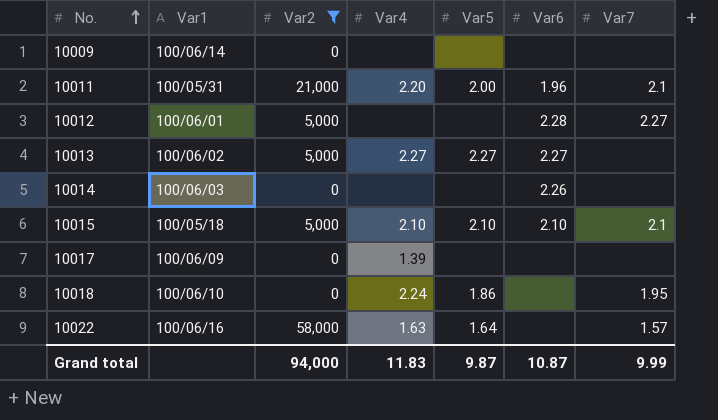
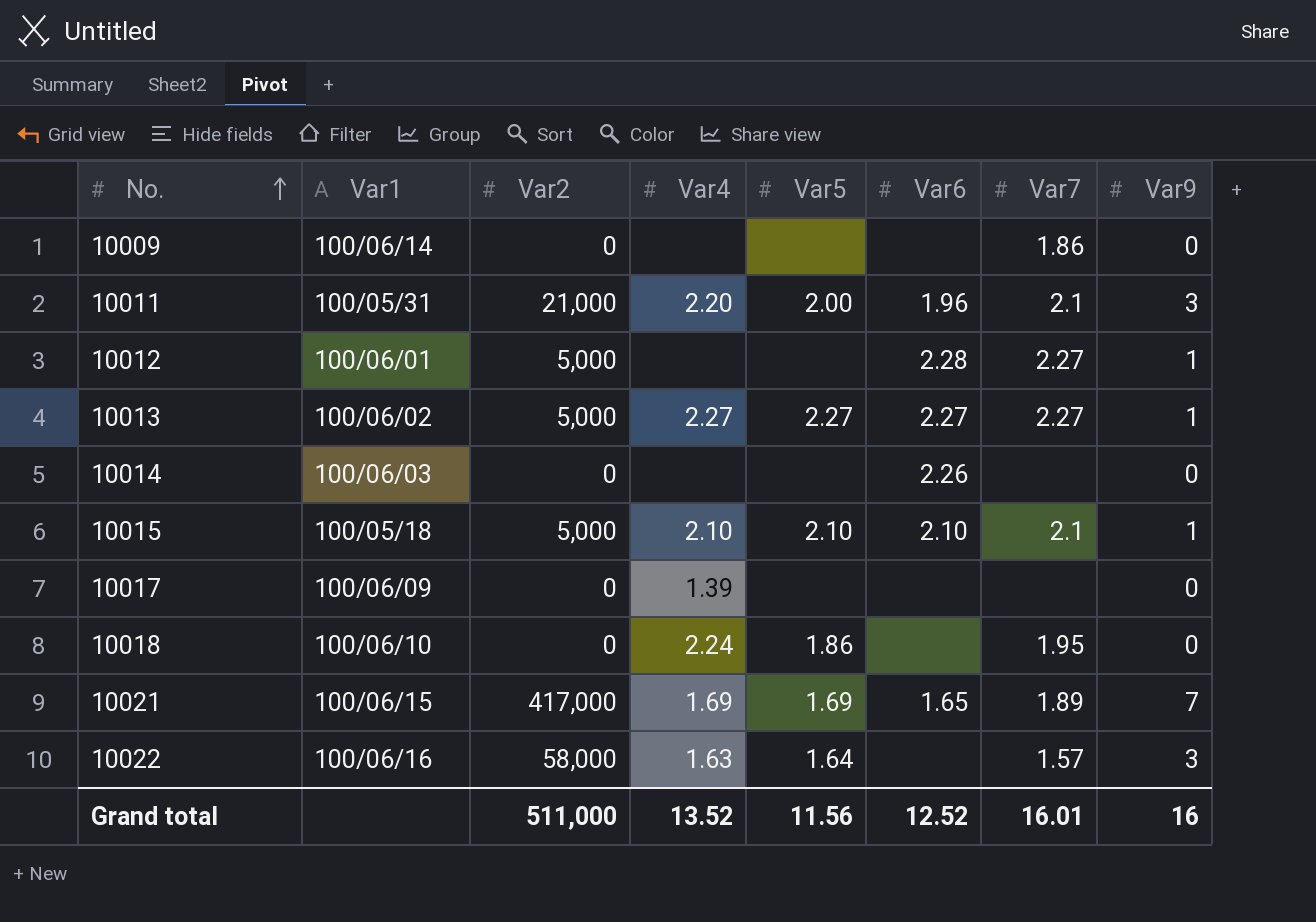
filter: Var2 != 417,000 -> none
column Var9 | position: none -> 8
10009 | Var7: none -> 1.86
10013 | Var7: none -> 2.27
Grand total | Var2: 94,000 -> 511,000
Grand total | Var4: 11.83 -> 13.52
Grand total | Var5: 9.87 -> 11.56
Grand total | Var6: 10.87 -> 12.52
Grand total | Var7: 9.99 -> 16.01

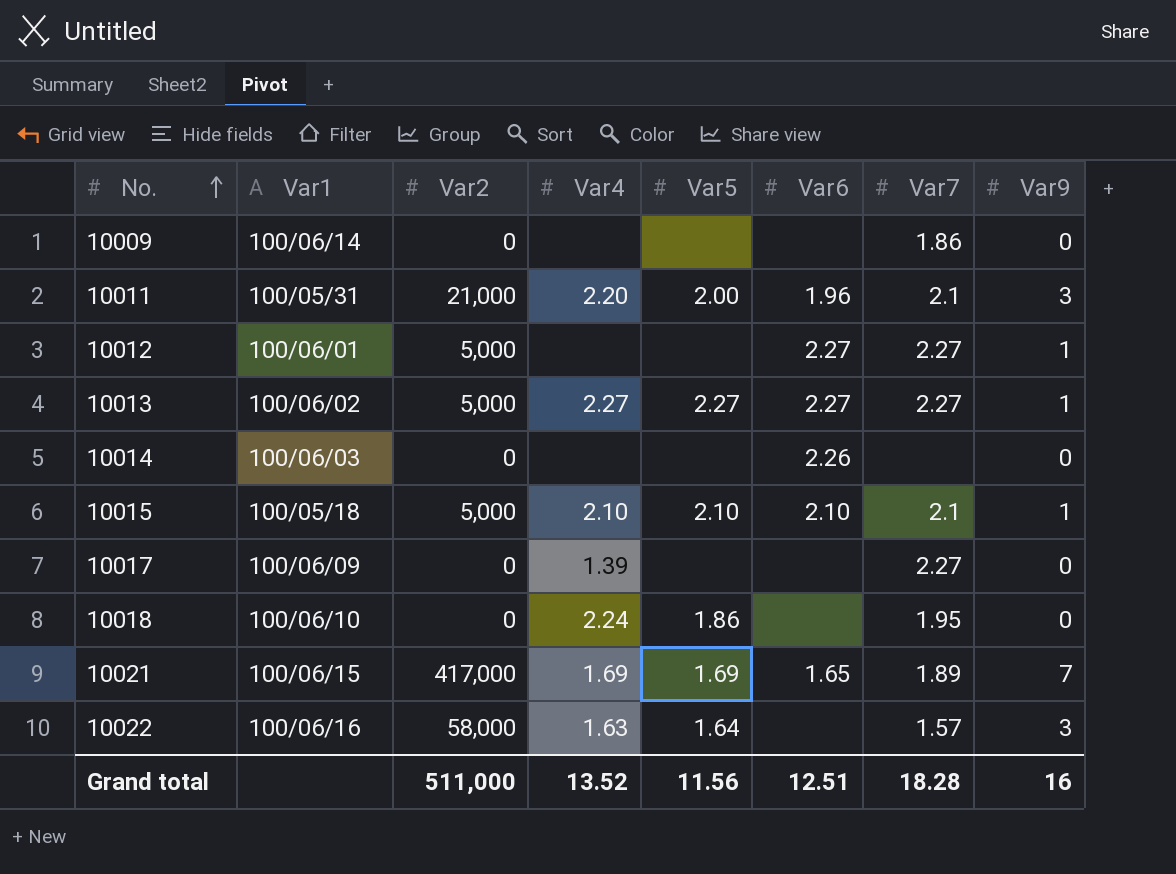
10012 | Var6: 2.28 -> 2.27
10017 | Var7: none -> 2.27
Grand total | Var6: 12.52 -> 12.51
Grand total | Var7: 16.01 -> 18.28

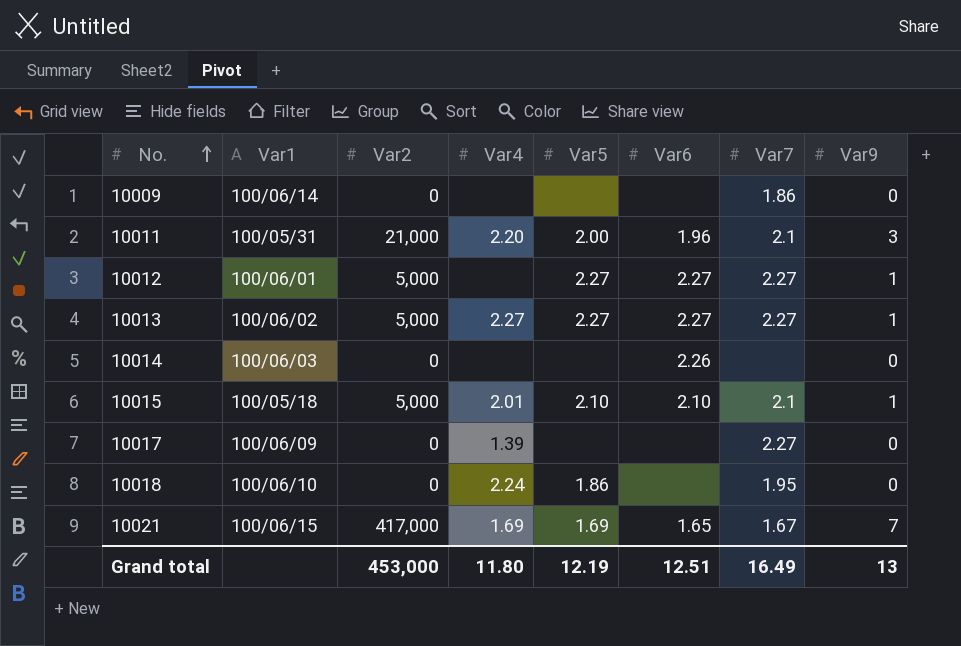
row 10022: 100/06/16 | 58,000 | 1.63 | 1.64 | none | 1.57 | 3 -> none
10012 | Var5: none -> 2.27
10015 | Var4: 2.10 -> 2.01
10021 | Var7: 1.89 -> 1.67
Grand total | Var2: 511,000 -> 453,000
Grand total | Var4: 13.52 -> 11.80
Grand total | Var5: 11.56 -> 12.19
Grand total | Var7: 18.28 -> 16.49
Grand total | Var9: 16 -> 13

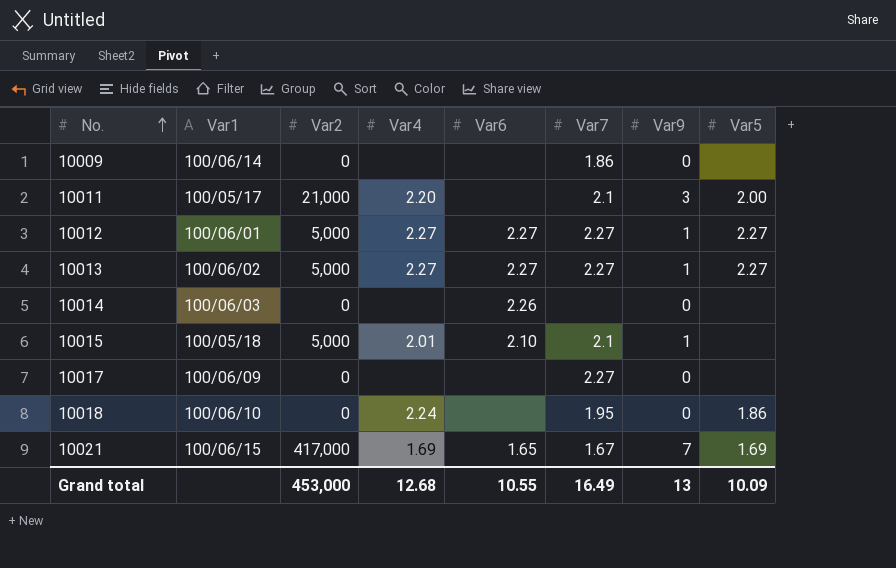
column Var5 | position: 5 -> 8
10011 | Var1: 100/05/31 -> 100/05/17
10011 | Var6: 1.96 -> none
10012 | Var4: none -> 2.27
10015 | Var5: 2.10 -> none
10017 | Var4: 1.39 -> none
Grand total | Var4: 11.80 -> 12.68
Grand total | Var6: 12.51 -> 10.55
Grand total | Var5: 12.19 -> 10.09

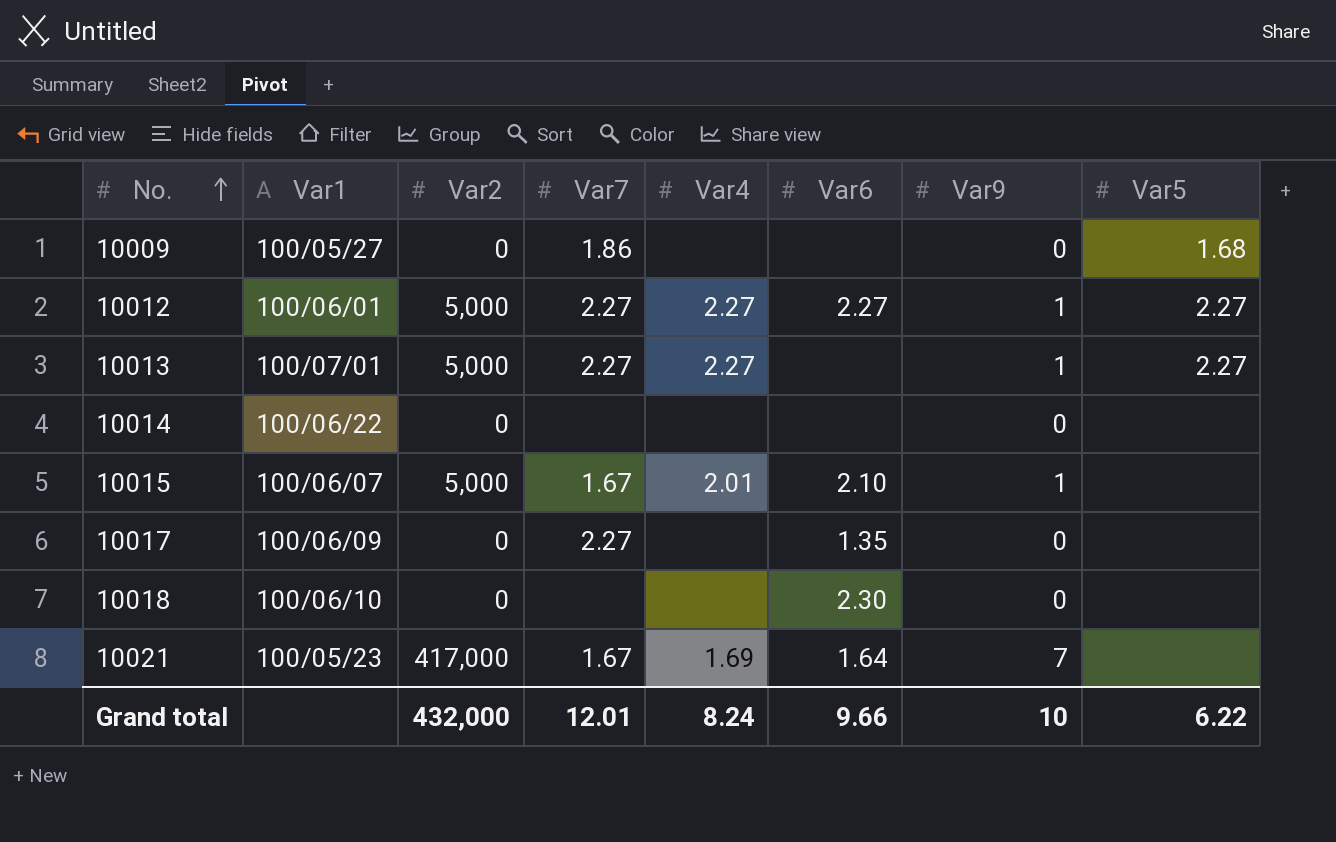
column Var7 | position: 6 -> 4
row 10011: 100/05/17 | 21,000 | 2.20 | none | 2.1 | 3 | 2.00 -> none
10009 | Var1: 100/06/14 -> 100/05/27
10009 | Var5: none -> 1.68
10013 | Var1: 100/06/02 -> 100/07/01
10013 | Var6: 2.27 -> none
10014 | Var1: 100/06/03 -> 100/06/22
10014 | Var6: 2.26 -> none
10015 | Var1: 100/05/18 -> 100/06/07
10015 | Var7: 2.1 -> 1.67
10017 | Var6: none -> 1.35
10018 | Var7: 1.95 -> none
10018 | Var4: 2.24 -> none
10018 | Var6: none -> 2.30
10018 | Var5: 1.86 -> none
10021 | Var1: 100/06/15 -> 100/05/23
10021 | Var6: 1.65 -> 1.64
10021 | Var5: 1.69 -> none
Grand total | Var2: 453,000 -> 432,000
Grand total | Var7: 16.49 -> 12.01
Grand total | Var4: 12.68 -> 8.24
Grand total | Var6: 10.55 -> 9.66
Grand total | Var9: 13 -> 10
Grand total | Var5: 10.09 -> 6.22

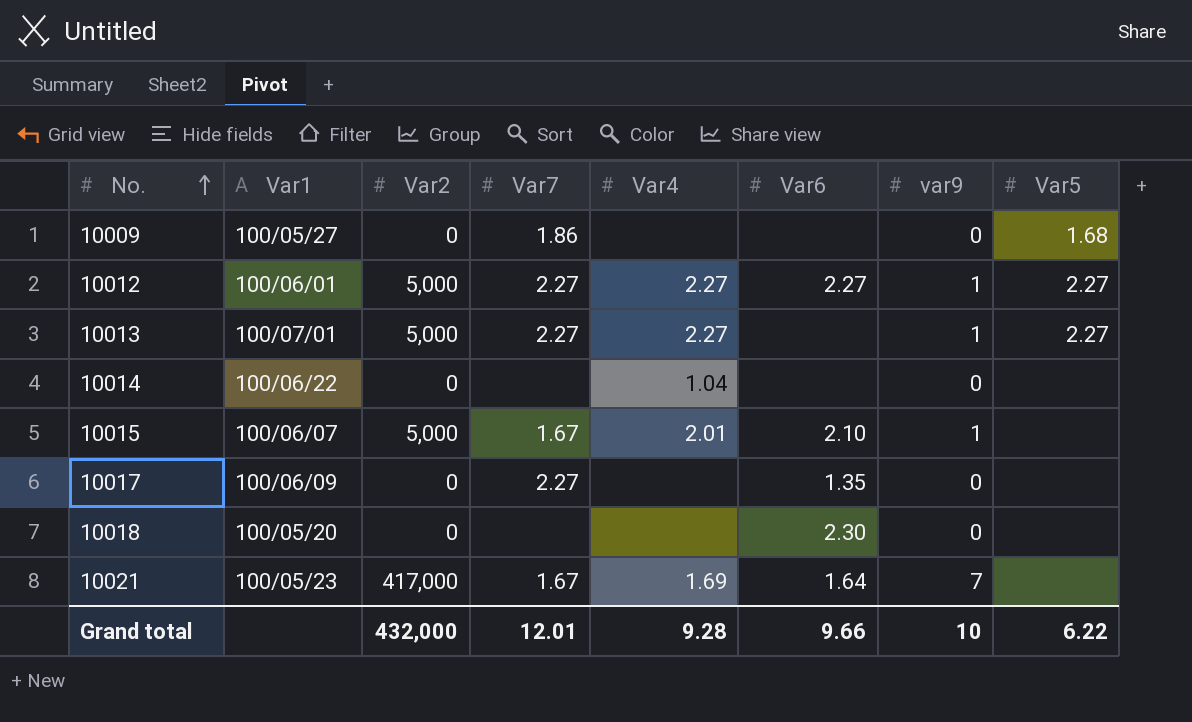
column name: Var9 -> var9
10014 | Var4: none -> 1.04
10018 | Var1: 100/06/10 -> 100/05/20
Grand total | Var4: 8.24 -> 9.28

